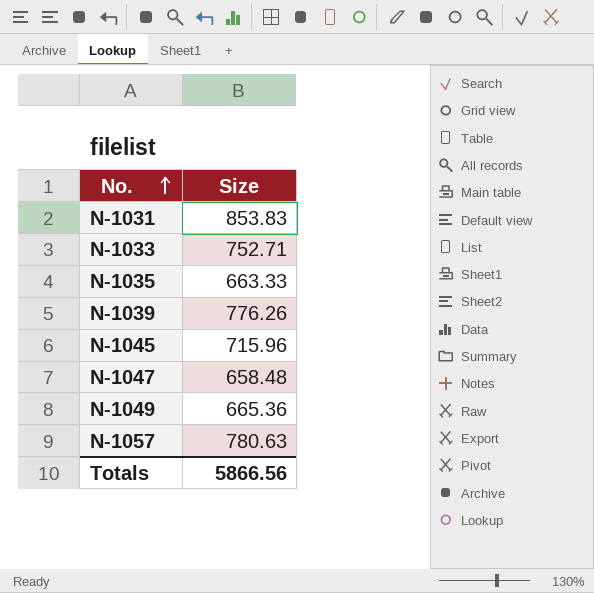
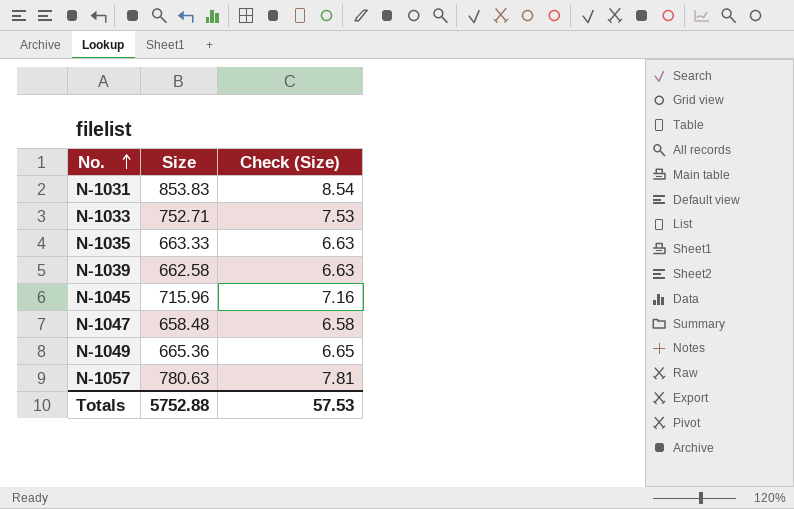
column Check (Size) | formula: none -> [Size] * 0.01
N-1039 | Size: 776.26 -> 662.58
Totals | Size: 5866.56 -> 5752.88

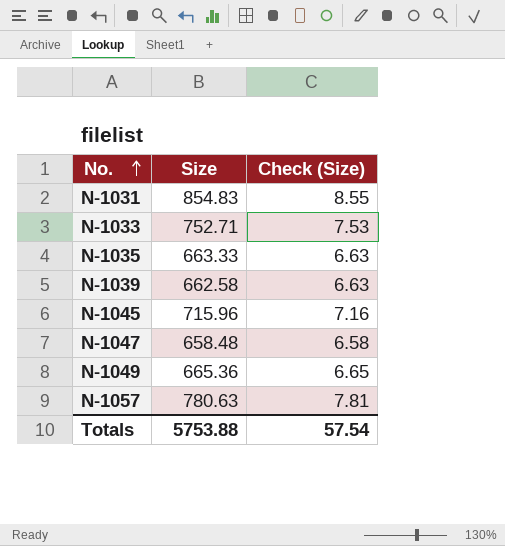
N-1031 | Size: 853.83 -> 854.83
N-1031 | Check (Size): 8.54 -> 8.55
Totals | Size: 5752.88 -> 5753.88
Totals | Check (Size): 57.53 -> 57.54

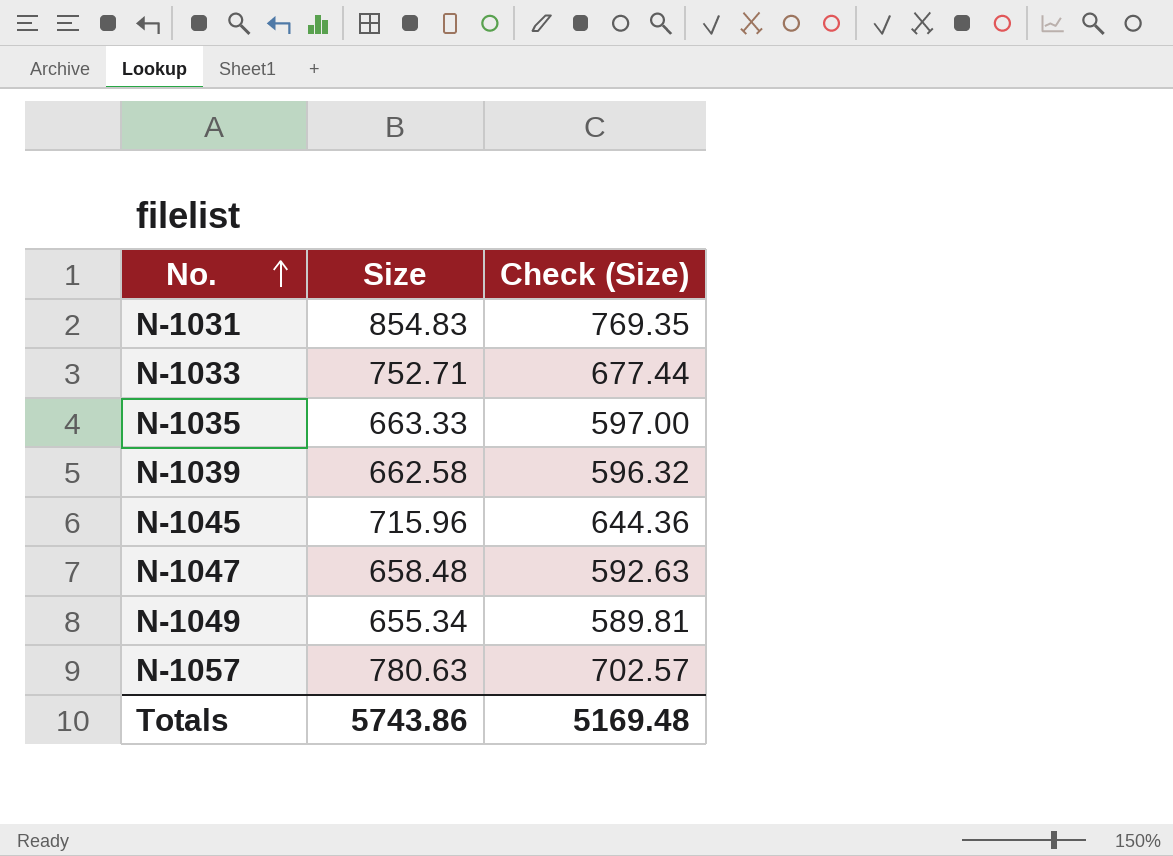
column Check (Size) | formula: [Size] * 0.01 -> [Size] * 0.9
N-1049 | Size: 665.36 -> 655.34
Totals | Size: 5753.88 -> 5743.86
Totals | Check (Size): 57.54 -> 5169.48

